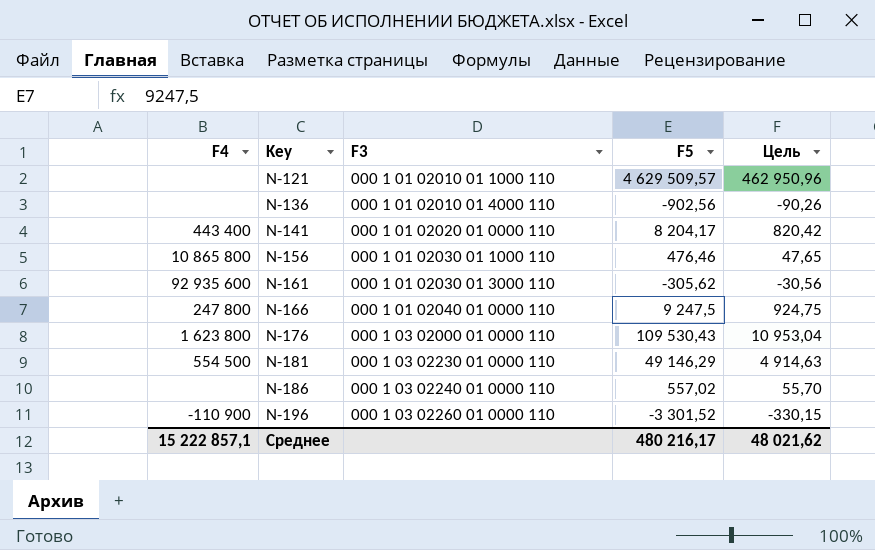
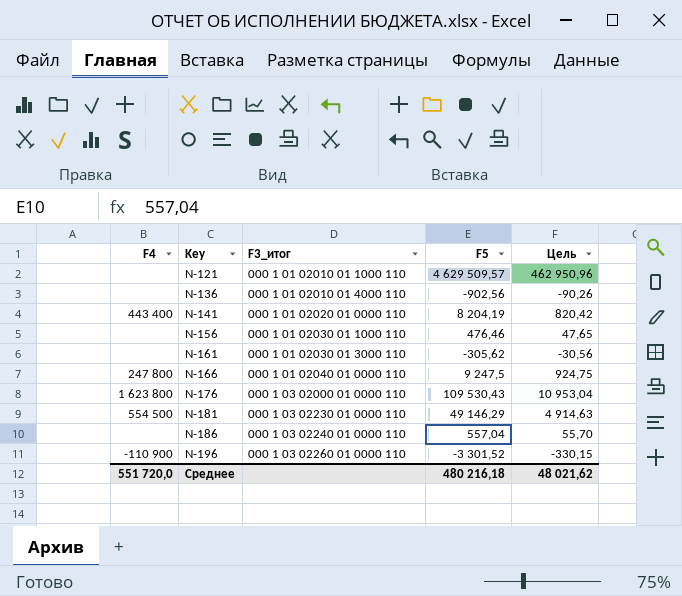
column name: F3 -> F3_итог
N-141 | F5: 8 204,17 -> 8 204,19
N-156 | F4: 10 865 800 -> none
N-161 | F4: 92 935 600 -> none
N-186 | F5: 557,02 -> 557,04
Среднее | F4: 15 222 857,1 -> 551 720,0
Среднее | F5: 480 216,17 -> 480 216,18

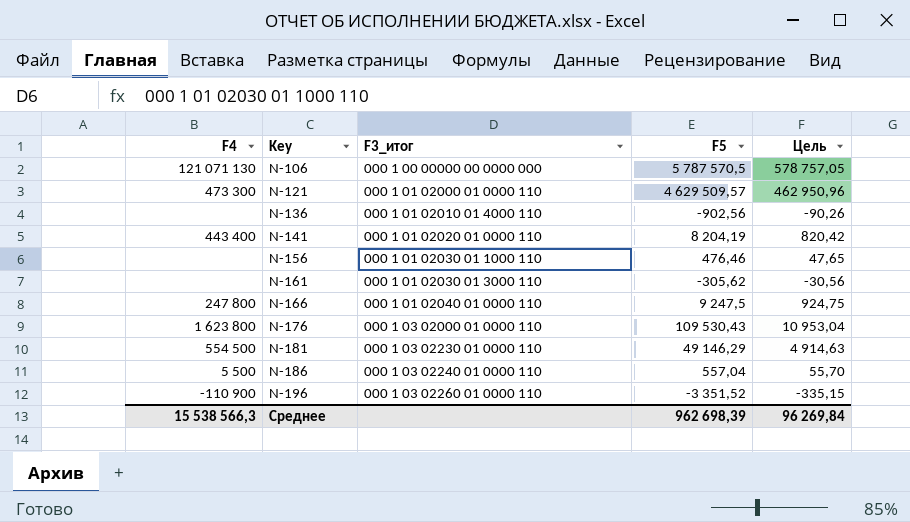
row N-106: none -> 121 071 130 | 000 1 00 00000 00 0000 000 | 5 787 570,5 | 578 757,05
N-121 | F4: none -> 473 300
N-121 | F3_итог: 000 1 01 02010 01 1000 110 -> 000 1 01 02000 01 0000 110
N-186 | F4: none -> 5 500
N-196 | F5: -3 301,52 -> -3 351,52
N-196 | Цель: -330,15 -> -335,15
Среднее | F4: 551 720,0 -> 15 538 566,3
Среднее | F5: 480 216,18 -> 962 698,39
Среднее | Цель: 48 021,62 -> 96 269,84

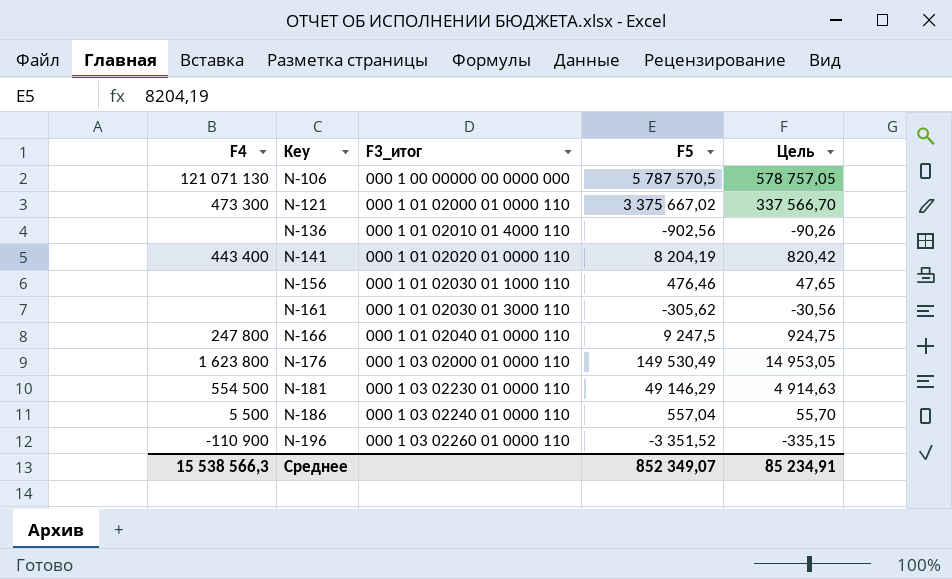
N-121 | F5: 4 629 509,57 -> 3 375 667,02
N-121 | Цель: 462 950,96 -> 337 566,70
N-176 | F5: 109 530,43 -> 149 530,49
N-176 | Цель: 10 953,04 -> 14 953,05
Среднее | F5: 962 698,39 -> 852 349,07
Среднее | Цель: 96 269,84 -> 85 234,91

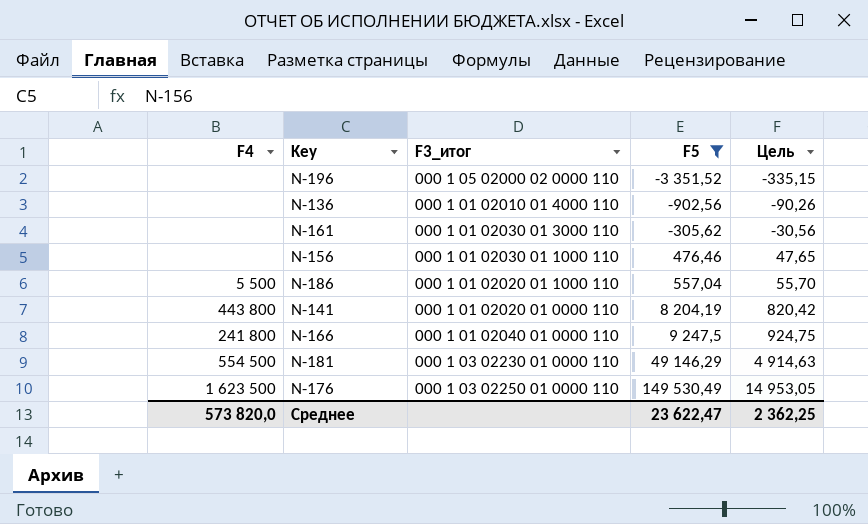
filter: none -> F5 <= 149 530,49
row order: Key ascending -> F5 ascending
N-196 | F4: -110 900 -> none
N-196 | F3_итог: 000 1 03 02260 01 0000 110 -> 000 1 05 02000 02 0000 110
N-186 | F3_итог: 000 1 03 02240 01 0000 110 -> 000 1 01 02020 01 1000 110
N-141 | F4: 443 400 -> 443 800
N-166 | F4: 247 800 -> 241 800
N-176 | F4: 1 623 800 -> 1 623 500
N-176 | F3_итог: 000 1 03 02000 01 0000 110 -> 000 1 03 02250 01 0000 110
Среднее | F4: 15 538 566,3 -> 573 820,0
Среднее | F5: 852 349,07 -> 23 622,47
Среднее | Цель: 85 234,91 -> 2 362,25

